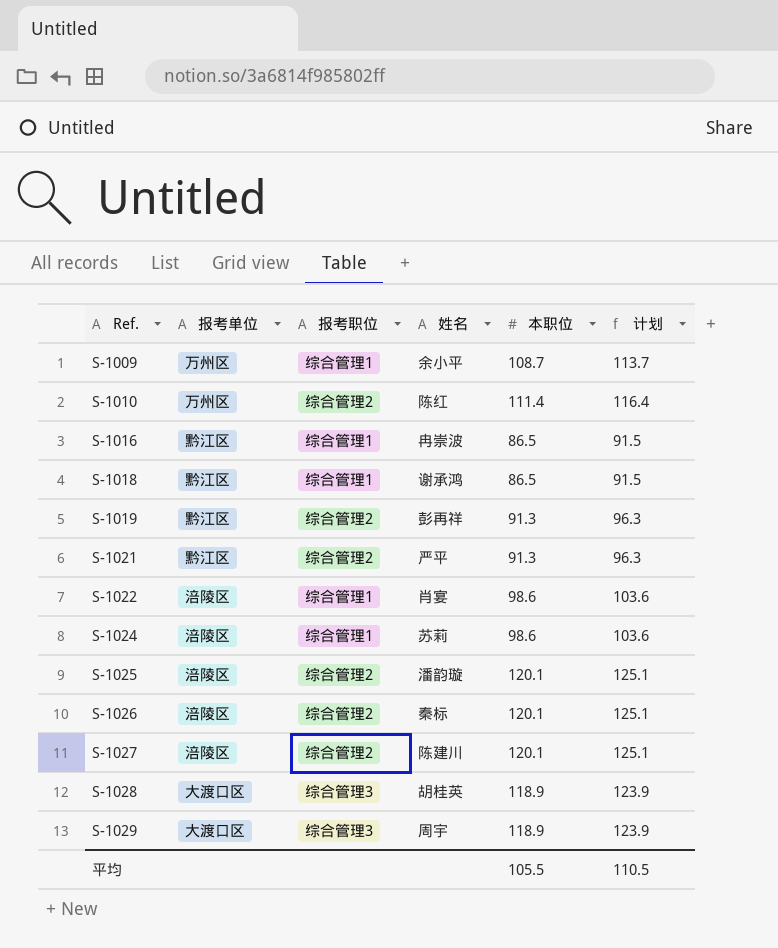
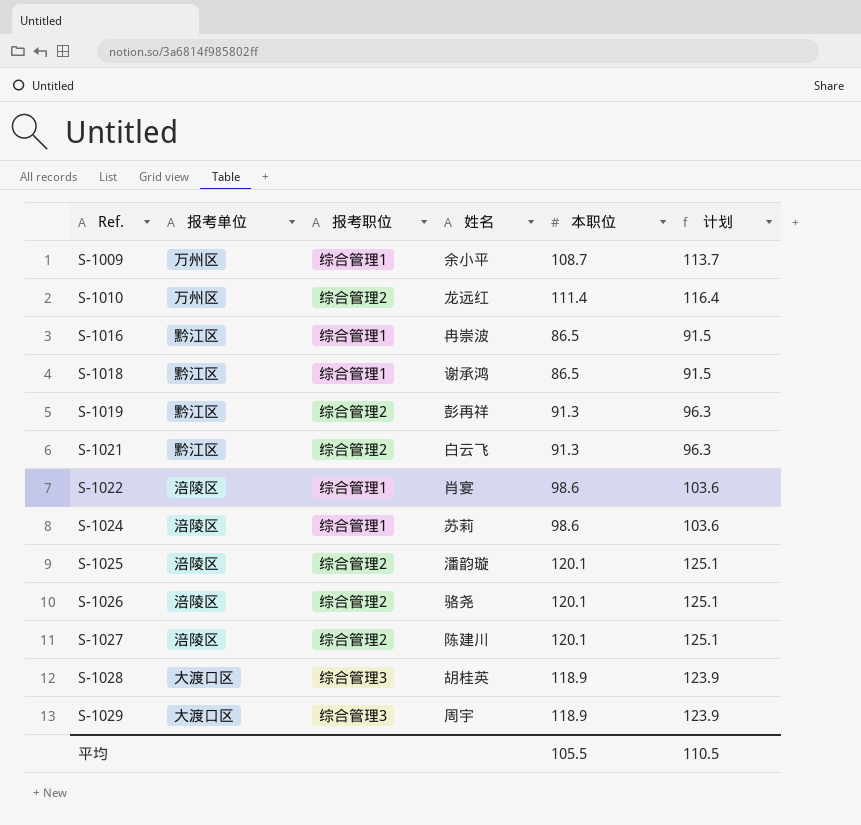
S-1010 | 姓名: 陈红 -> 龙远红
S-1021 | 姓名: 严平 -> 白云飞
S-1026 | 姓名: 秦标 -> 骆尧

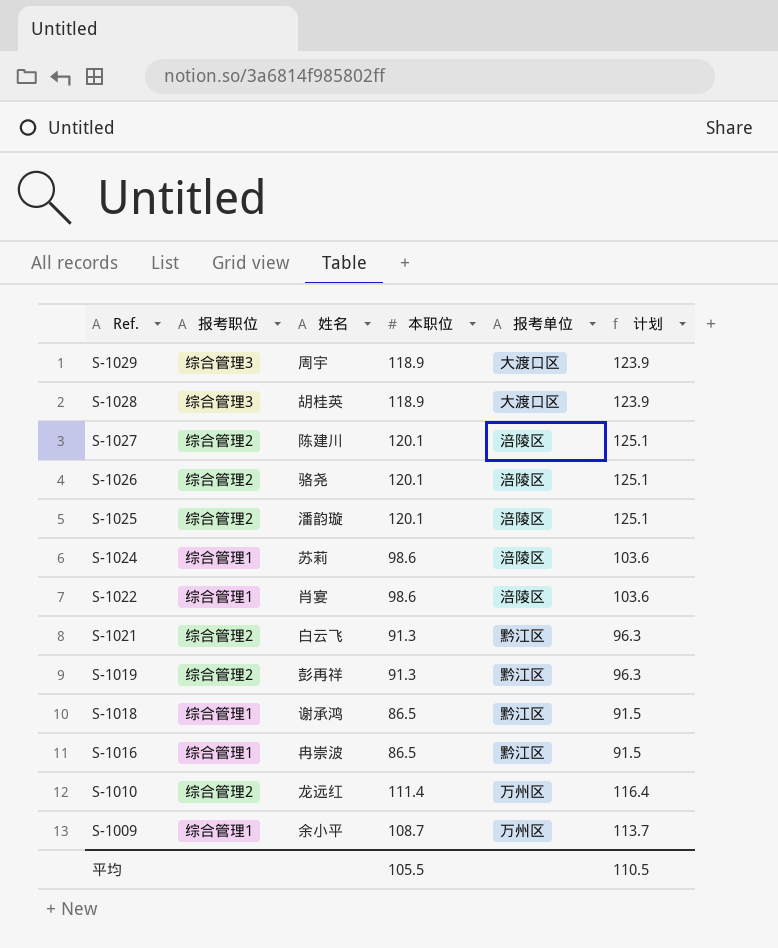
row order: Ref. ascending -> Ref. descending
column 报考单位 | position: 2 -> 5

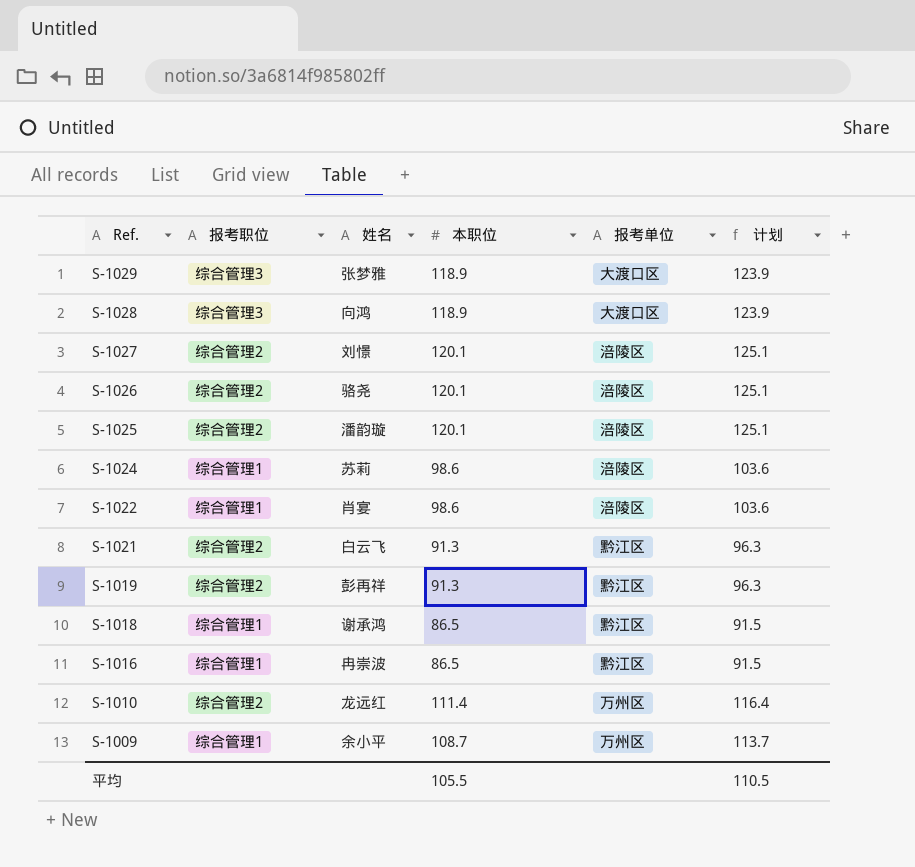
S-1029 | 姓名: 周宇 -> 张梦雅
S-1028 | 姓名: 胡桂英 -> 向鸿
S-1027 | 姓名: 陈建川 -> 刘憬

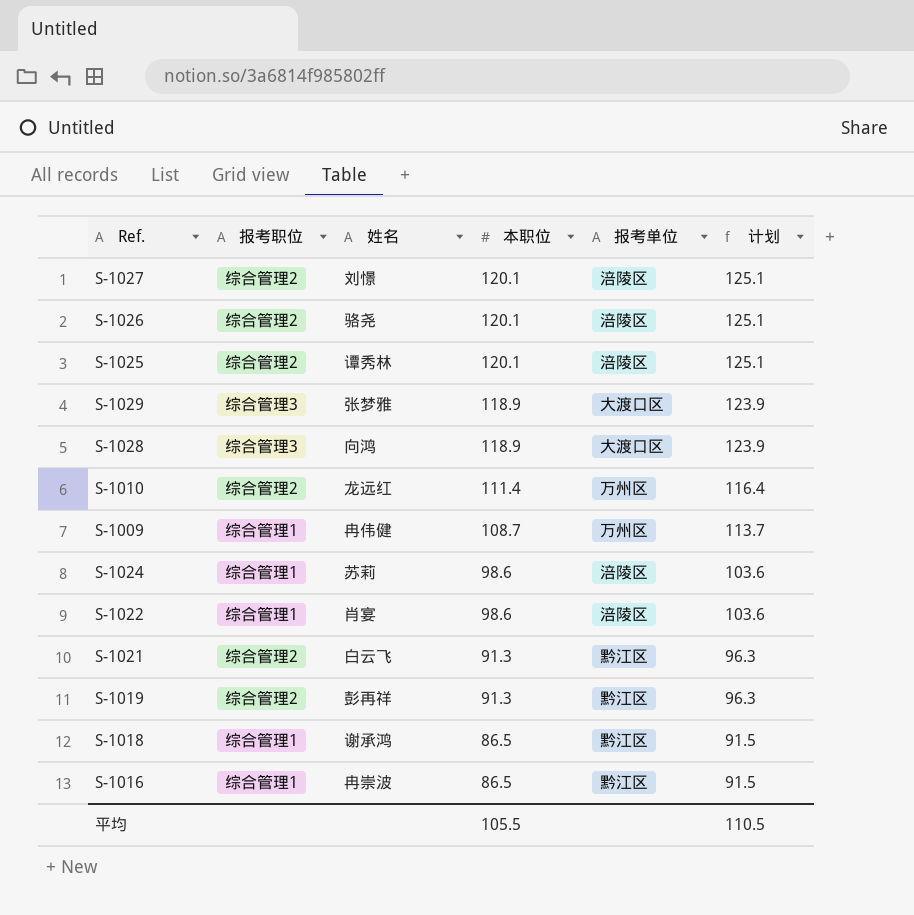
row order: Ref. descending -> 本职位 descending
S-1025 | 姓名: 潘韵璇 -> 谭秀林
S-1009 | 姓名: 余小平 -> 冉伟健

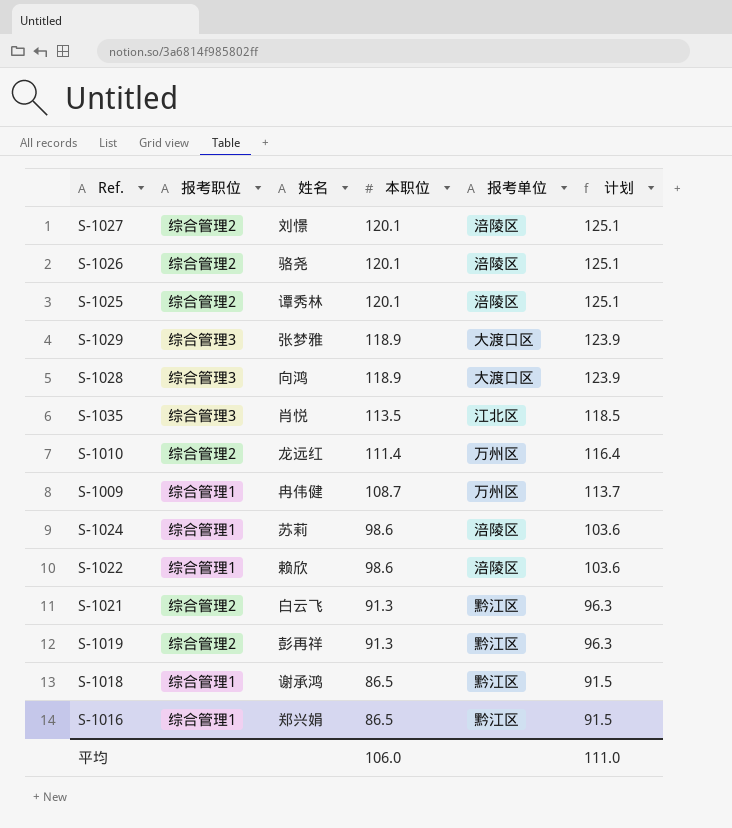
row S-1035: none -> 综合管理3 | 肖悦 | 113.5 | 江北区 | 118.5
S-1022 | 姓名: 肖宴 -> 赖欣
S-1016 | 姓名: 冉崇波 -> 郑兴娟
平均 | 本职位: 105.5 -> 106.0
平均 | 计划: 110.5 -> 111.0

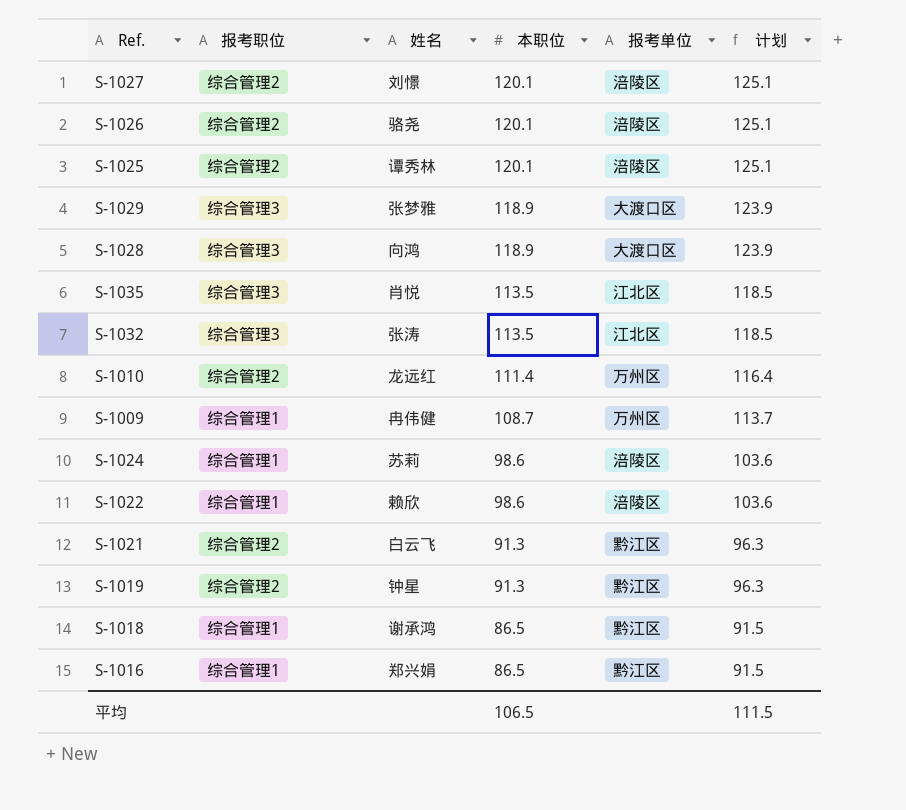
row S-1032: none -> 综合管理3 | 张涛 | 113.5 | 江北区 | 118.5
S-1019 | 姓名: 彭再祥 -> 钟星
平均 | 本职位: 106.0 -> 106.5
平均 | 计划: 111.0 -> 111.5

